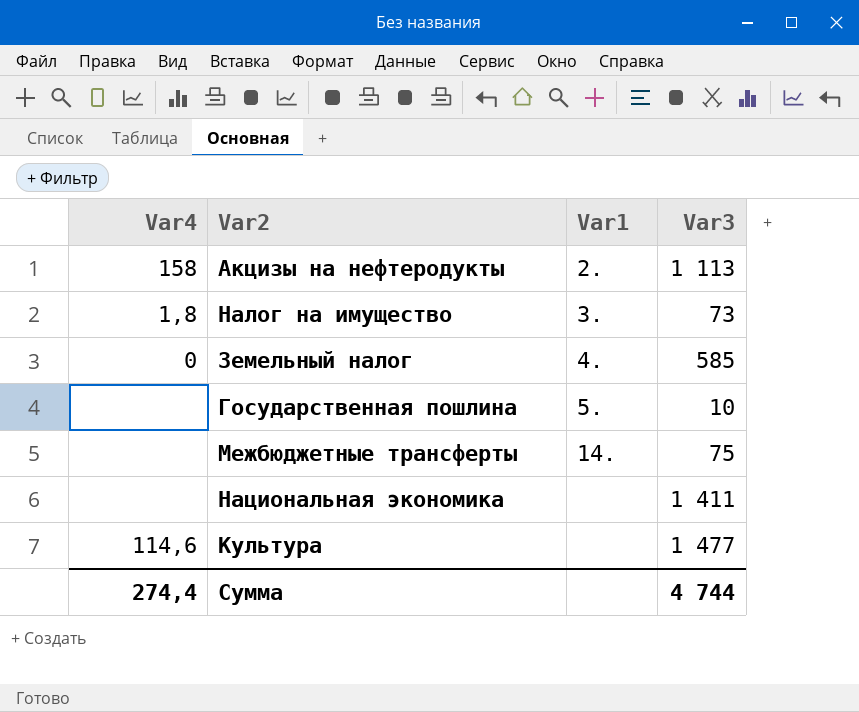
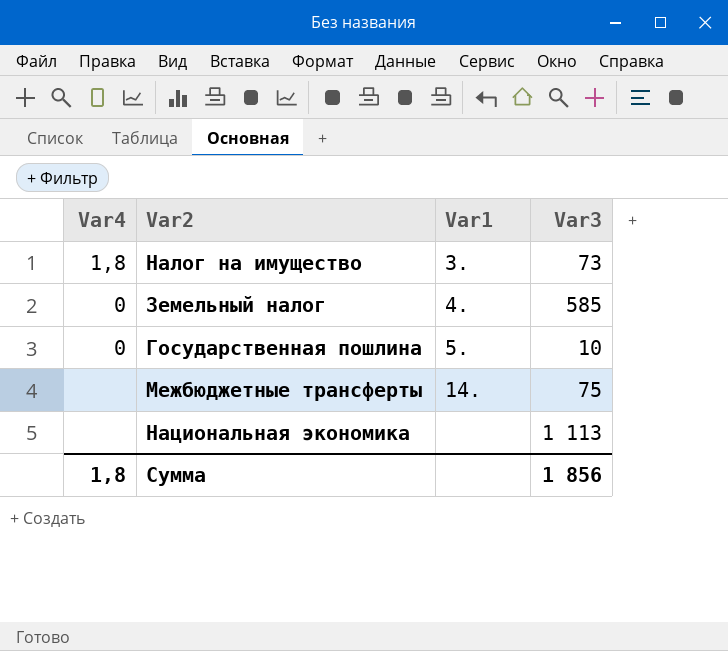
row Акцизы на нефтеродукты: 158 | 2. | 1 113 -> none
row Культура: 114,6 | none | 1 477 -> none
Государственная пошлина | Var4: none -> 0
Национальная экономика | Var3: 1 411 -> 1 113
Сумма | Var4: 274,4 -> 1,8
Сумма | Var3: 4 744 -> 1 856

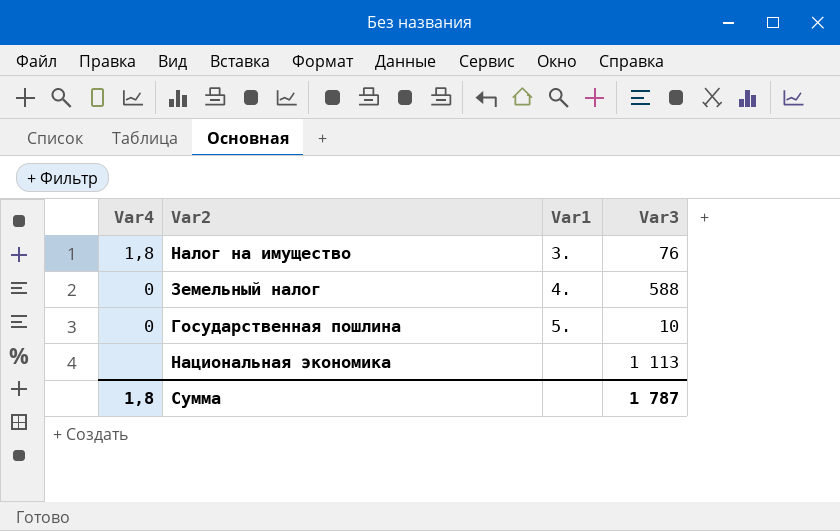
row Межбюджетные трансферты: none | 14. | 75 -> none
Налог на имущество | Var3: 73 -> 76
Земельный налог | Var3: 585 -> 588
Сумма | Var3: 1 856 -> 1 787

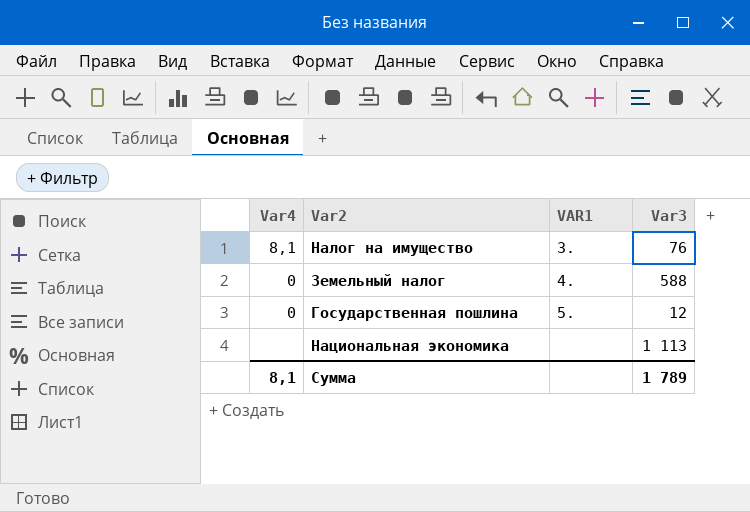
column name: Var1 -> VAR1
Налог на имущество | Var4: 1,8 -> 8,1
Государственная пошлина | Var3: 10 -> 12
Сумма | Var4: 1,8 -> 8,1
Сумма | Var3: 1 787 -> 1 789

